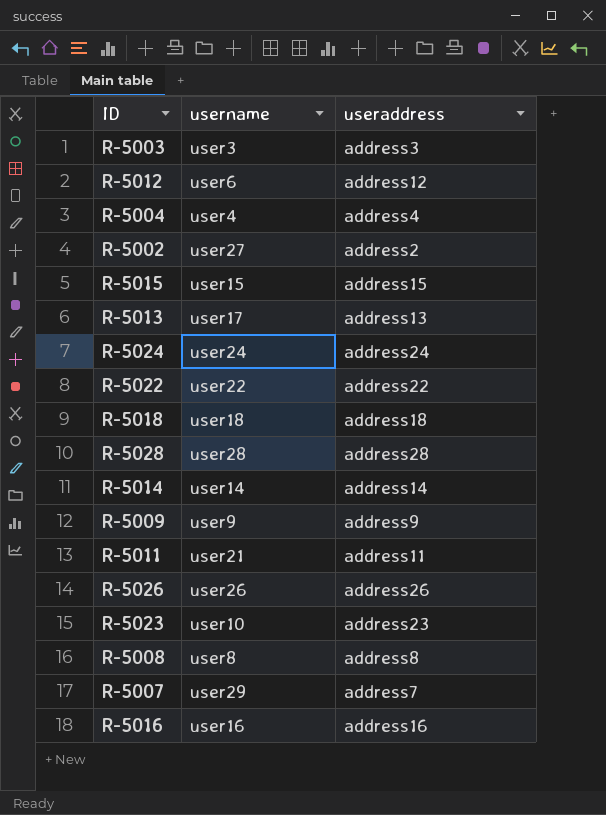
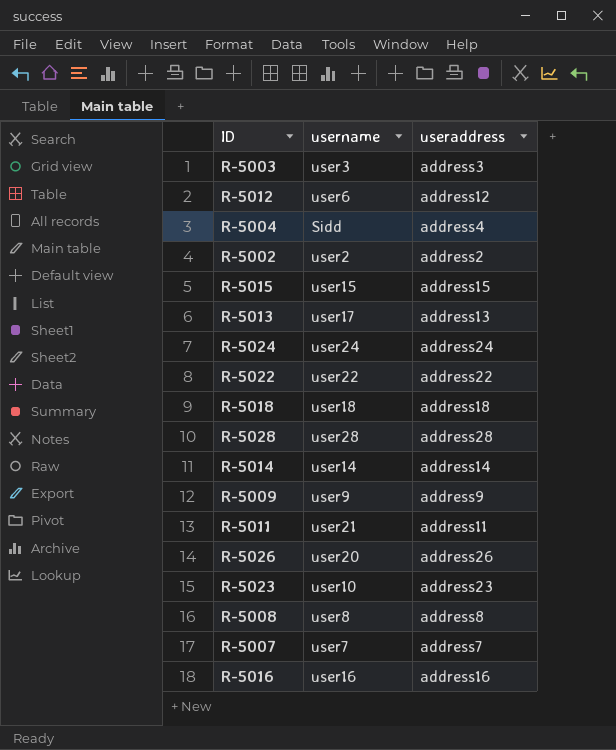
R-5004 | username: user4 -> Sidd
R-5002 | username: user27 -> user2
R-5026 | username: user26 -> user20
R-5007 | username: user29 -> user7

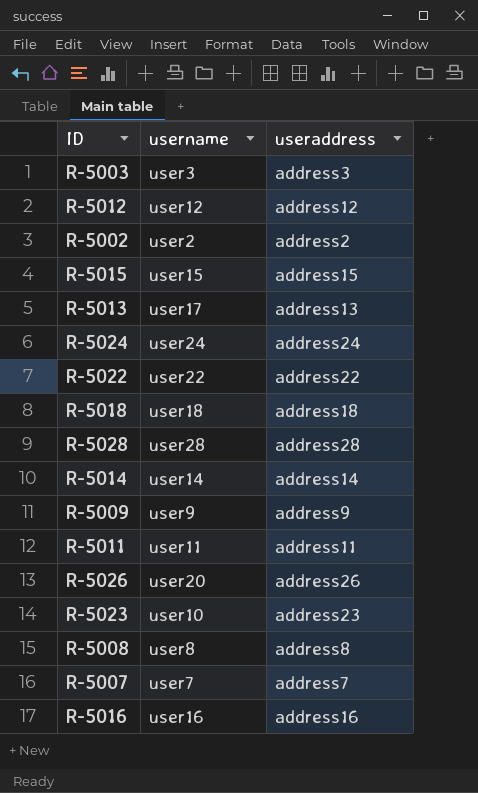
row R-5004: Sidd | address4 -> none
R-5012 | username: user6 -> user12
R-5011 | username: user21 -> user11

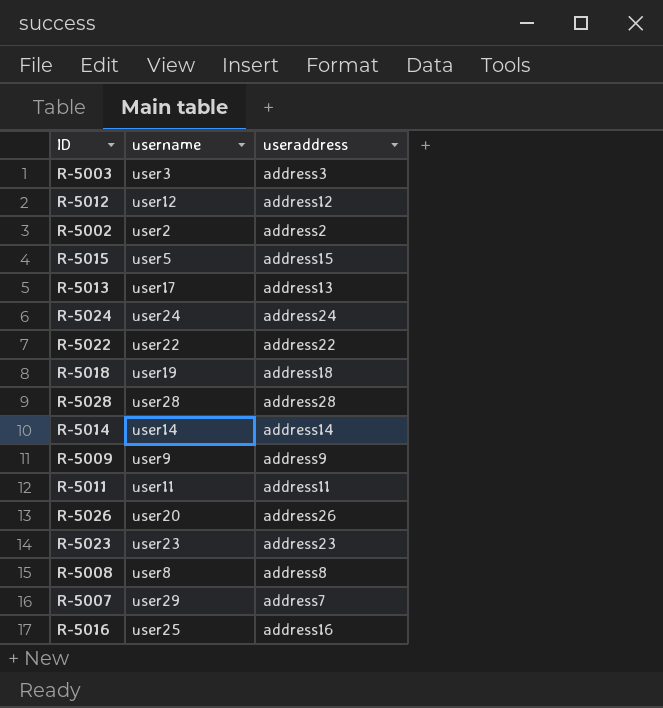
R-5015 | username: user15 -> user5
R-5018 | username: user18 -> user19
R-5023 | username: user10 -> user23
R-5007 | username: user7 -> user29
R-5016 | username: user16 -> user25

